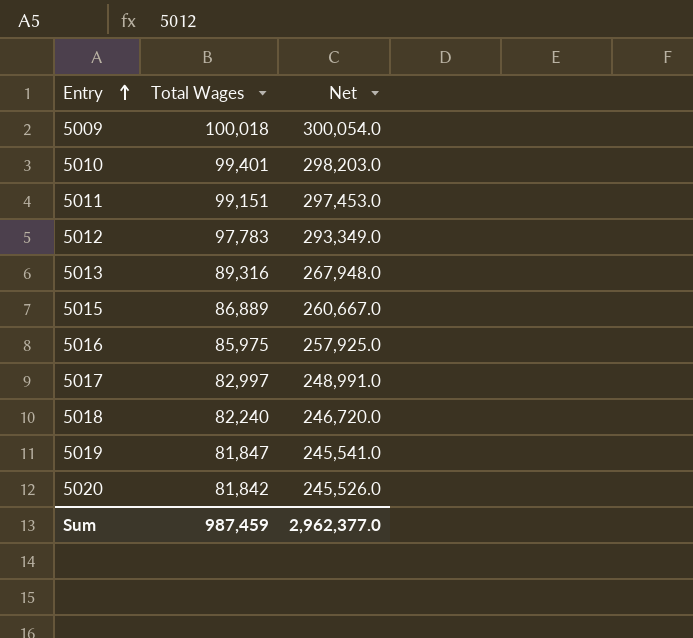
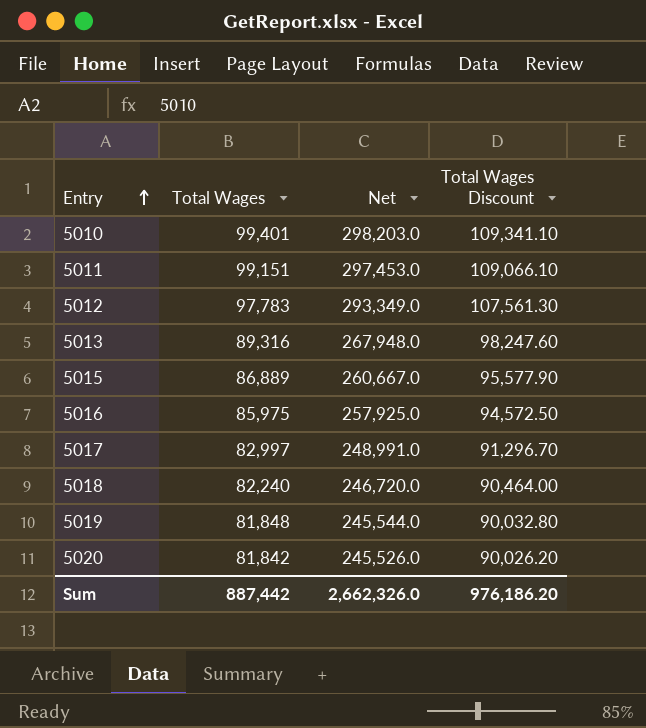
column Total Wages Discount | formula: none -> [Total Wages] * 1.1
row 5009: 100,018 | 300,054.0 -> none
5019 | Total Wages: 81,847 -> 81,848
5019 | Net: 245,541.0 -> 245,544.0
Sum | Total Wages: 987,459 -> 887,442
Sum | Net: 2,962,377.0 -> 2,662,326.0

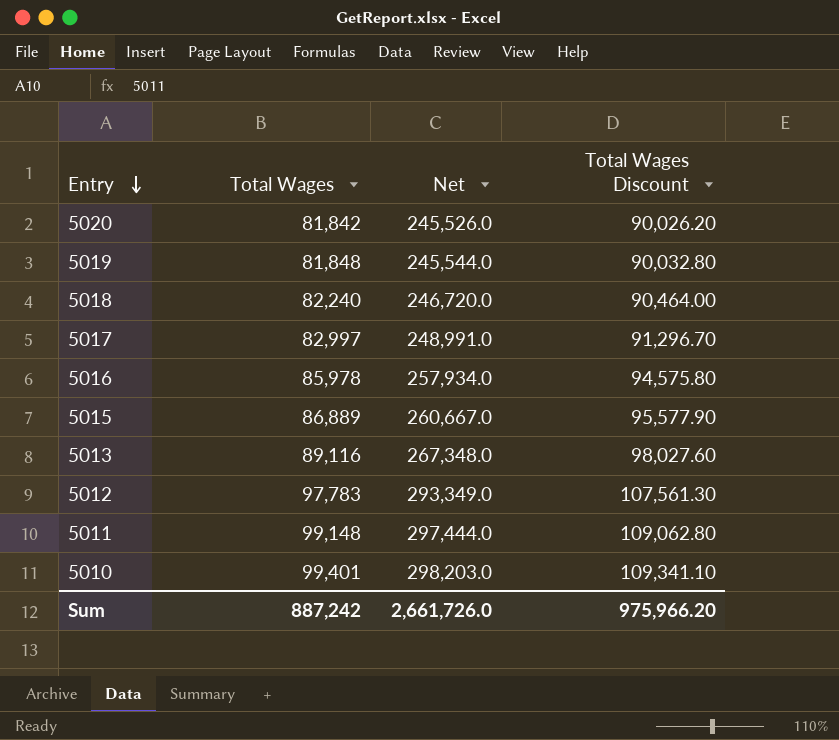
row order: Entry ascending -> Entry descending
5016 | Total Wages: 85,975 -> 85,978
5016 | Net: 257,925.0 -> 257,934.0
5016 | Total Wages Discount: 94,572.50 -> 94,575.80
5013 | Total Wages: 89,316 -> 89,116
5013 | Net: 267,948.0 -> 267,348.0
5013 | Total Wages Discount: 98,247.60 -> 98,027.60
5011 | Total Wages: 99,151 -> 99,148
5011 | Net: 297,453.0 -> 297,444.0
5011 | Total Wages Discount: 109,066.10 -> 109,062.80
Sum | Total Wages: 887,442 -> 887,242
Sum | Net: 2,662,326.0 -> 2,661,726.0
Sum | Total Wages Discount: 976,186.20 -> 975,966.20

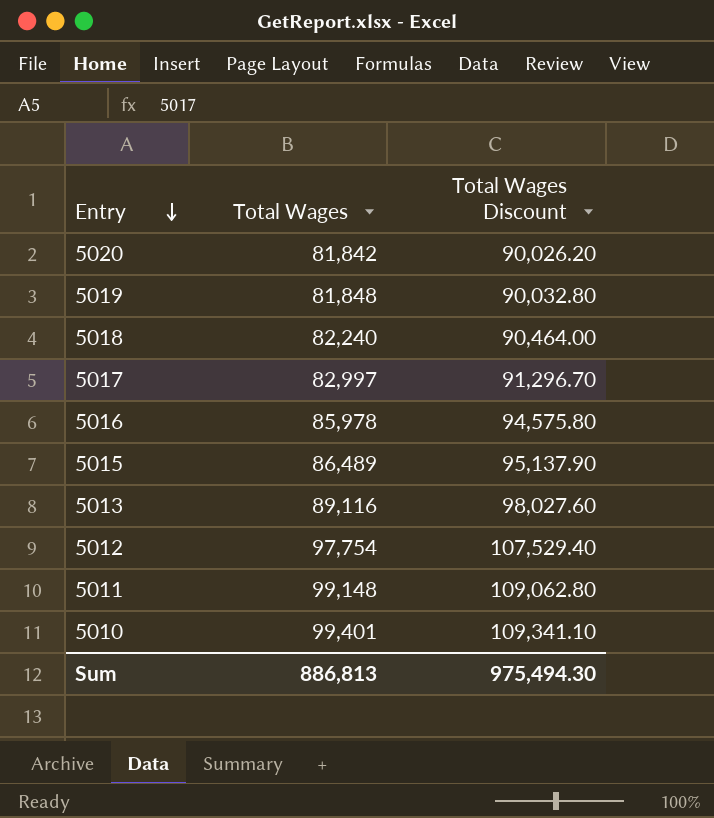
column Net | formula: [Total Wages] * 3 -> none
5015 | Total Wages: 86,889 -> 86,489
5015 | Total Wages Discount: 95,577.90 -> 95,137.90
5012 | Total Wages: 97,783 -> 97,754
5012 | Total Wages Discount: 107,561.30 -> 107,529.40
Sum | Total Wages: 887,242 -> 886,813
Sum | Total Wages Discount: 975,966.20 -> 975,494.30

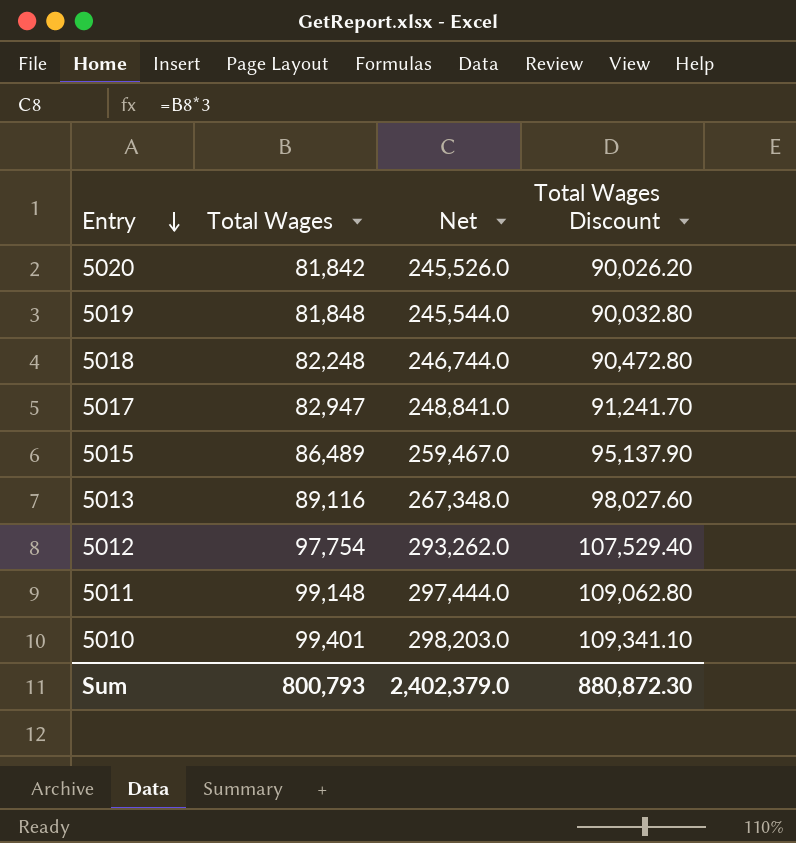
column Net | formula: none -> [Total Wages] * 3
row 5016: 85,978 | 94,575.80 -> none
5018 | Total Wages: 82,240 -> 82,248
5018 | Total Wages Discount: 90,464.00 -> 90,472.80
5017 | Total Wages: 82,997 -> 82,947
5017 | Total Wages Discount: 91,296.70 -> 91,241.70
Sum | Total Wages: 886,813 -> 800,793
Sum | Total Wages Discount: 975,494.30 -> 880,872.30

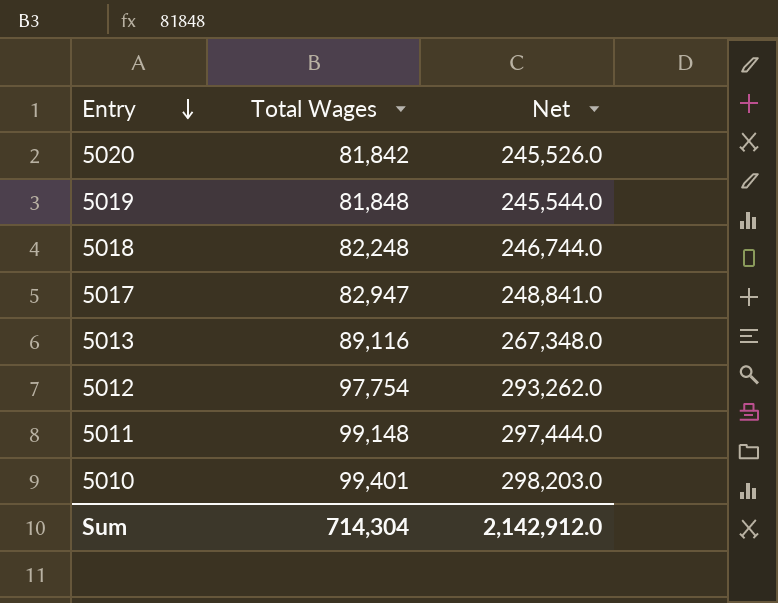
column Total Wages Discount | formula: [Total Wages] * 1.1 -> none
row 5015: 86,489 | 259,467.0 | 95,137.90 -> none
Sum | Total Wages: 800,793 -> 714,304
Sum | Net: 2,402,379.0 -> 2,142,912.0

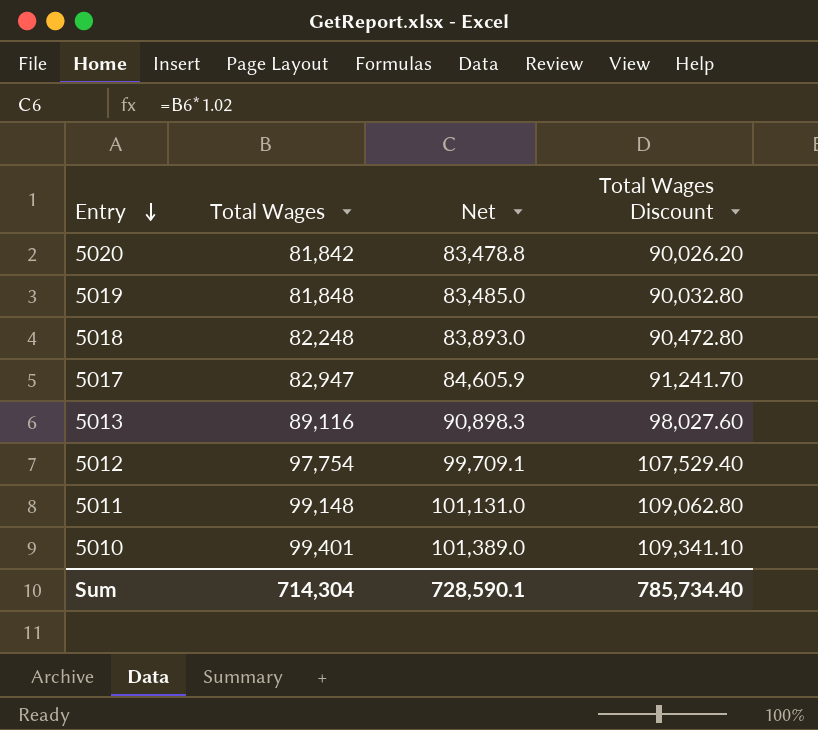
column Net | formula: [Total Wages] * 3 -> [Total Wages] * 1.02
column Total Wages Discount | formula: none -> [Total Wages] * 1.1
Sum | Net: 2,142,912.0 -> 728,590.1

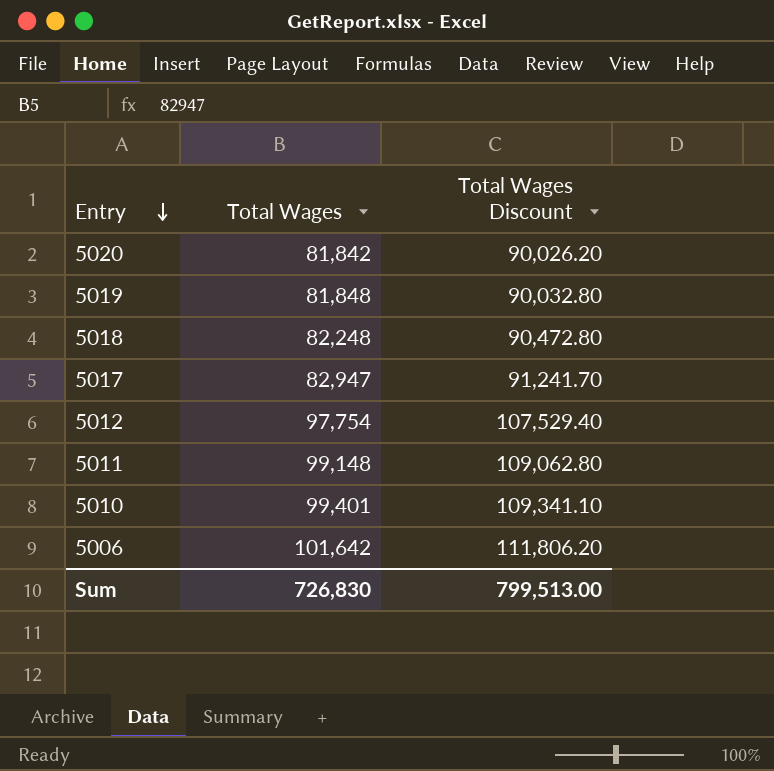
column Net | formula: [Total Wages] * 1.02 -> none
row 5013: 89,116 | 90,898.3 | 98,027.60 -> none
row 5006: none -> 101,642 | 111,806.20
Sum | Total Wages: 714,304 -> 726,830
Sum | Total Wages Discount: 785,734.40 -> 799,513.00

